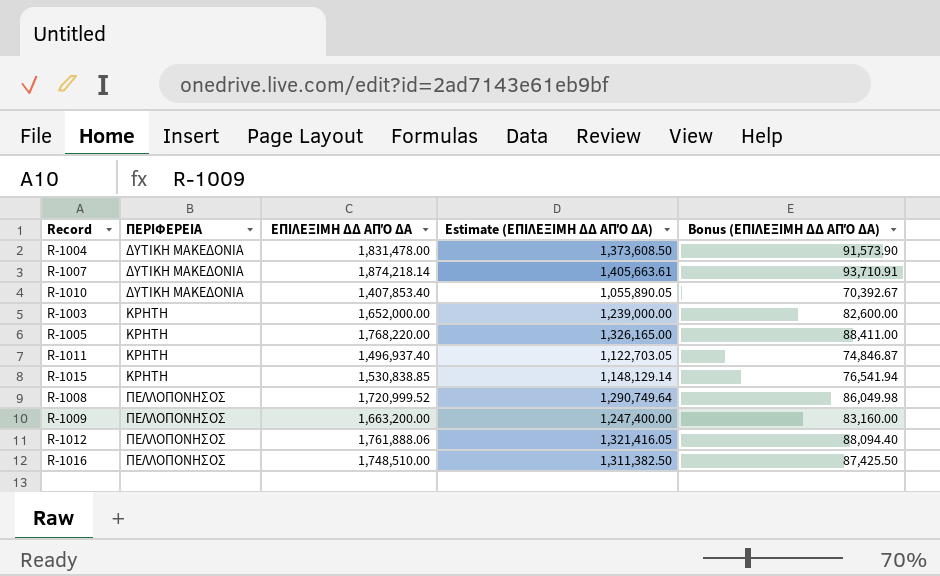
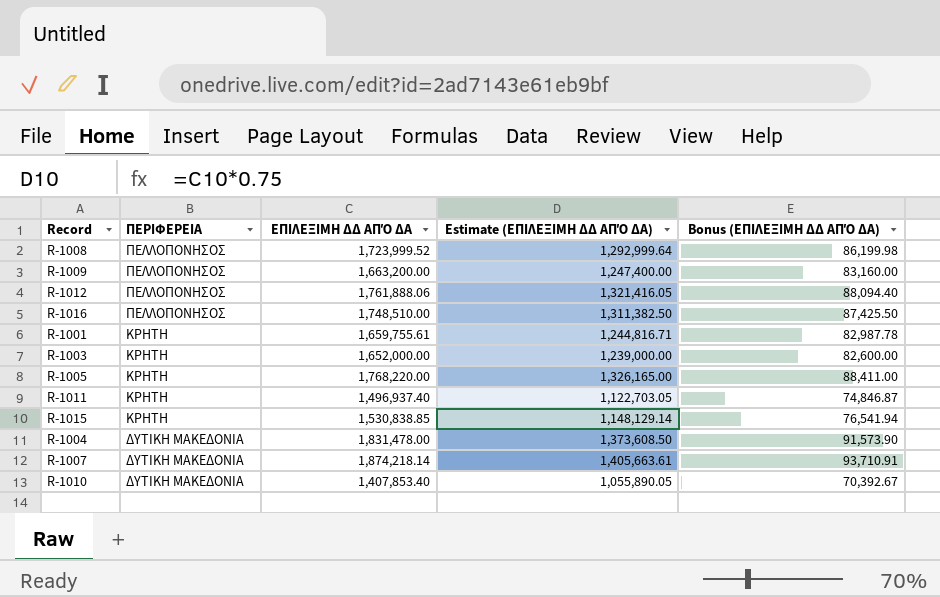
row order: ΠΕΡΙΦΕΡΕΙΑ ascending -> ΠΕΡΙΦΕΡΕΙΑ descending
R-1008 | ΕΠΙΛΕΞΙΜΗ ΔΔ ΑΠΌ ΔΑ: 1,720,999.52 -> 1,723,999.52
R-1008 | Estimate (ΕΠΙΛΕΞΙΜΗ ΔΔ ΑΠΌ ΔΑ): 1,290,749.64 -> 1,292,999.64
R-1008 | Bonus (ΕΠΙΛΕΞΙΜΗ ΔΔ ΑΠΌ ΔΑ): 86,049.98 -> 86,199.98
row R-1001: none -> ΚΡΗΤΗ | 1,659,755.61 | 1,244,816.71 | 82,987.78

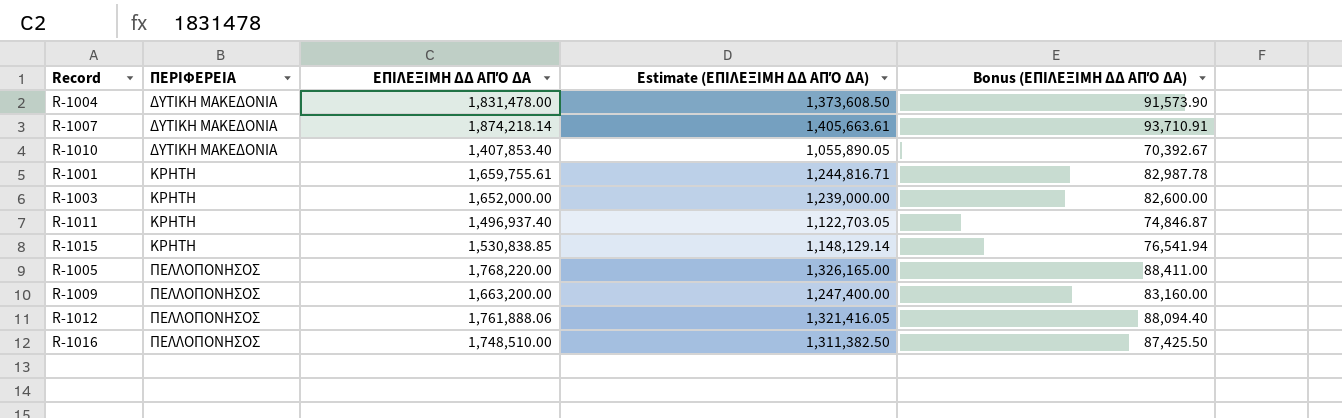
row order: ΠΕΡΙΦΕΡΕΙΑ descending -> ΠΕΡΙΦΕΡΕΙΑ ascending
row R-1008: ΠΕΛΛΟΠΟΝΗΣΟΣ | 1,723,999.52 | 1,292,999.64 | 86,199.98 -> none
R-1005 | ΠΕΡΙΦΕΡΕΙΑ: ΚΡΗΤΗ -> ΠΕΛΛΟΠΟΝΗΣΟΣ

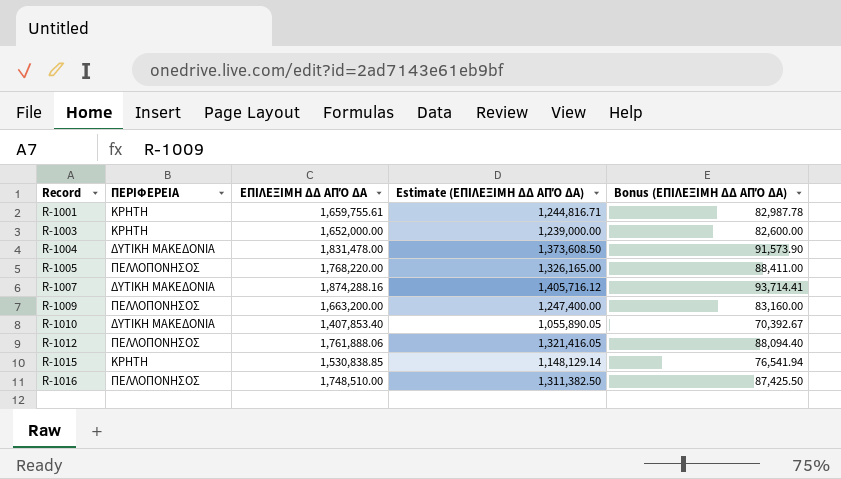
row order: ΠΕΡΙΦΕΡΕΙΑ ascending -> Record ascending
row R-1011: ΚΡΗΤΗ | 1,496,937.40 | 1,122,703.05 | 74,846.87 -> none
R-1007 | ΕΠΙΛΕΞΙΜΗ ΔΔ ΑΠΌ ΔΑ: 1,874,218.14 -> 1,874,288.16
R-1007 | Estimate (ΕΠΙΛΕΞΙΜΗ ΔΔ ΑΠΌ ΔΑ): 1,405,663.61 -> 1,405,716.12
R-1007 | Bonus (ΕΠΙΛΕΞΙΜΗ ΔΔ ΑΠΌ ΔΑ): 93,710.91 -> 93,714.41

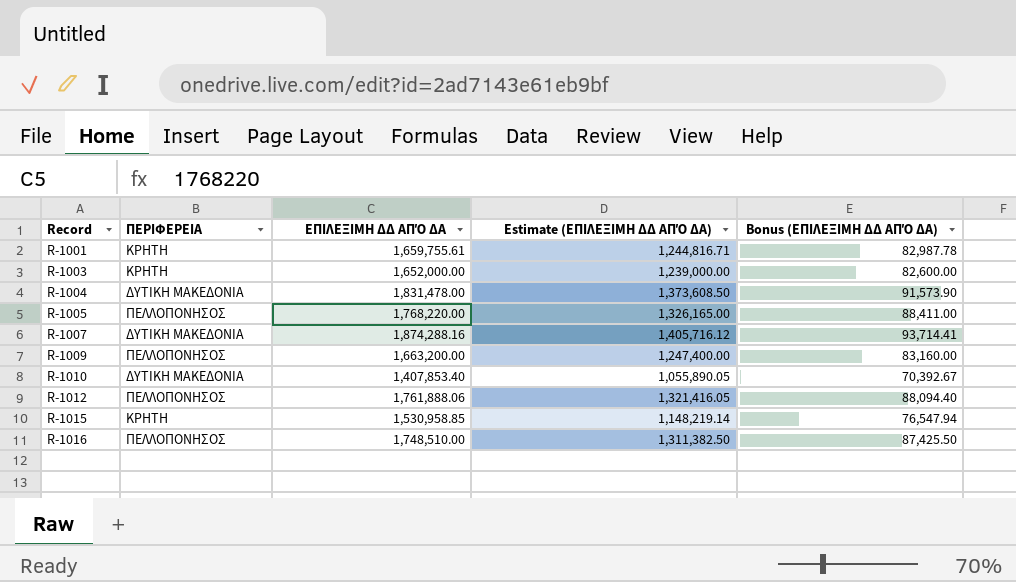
R-1015 | ΕΠΙΛΕΞΙΜΗ ΔΔ ΑΠΌ ΔΑ: 1,530,838.85 -> 1,530,958.85
R-1015 | Estimate (ΕΠΙΛΕΞΙΜΗ ΔΔ ΑΠΌ ΔΑ): 1,148,129.14 -> 1,148,219.14
R-1015 | Bonus (ΕΠΙΛΕΞΙΜΗ ΔΔ ΑΠΌ ΔΑ): 76,541.94 -> 76,547.94

